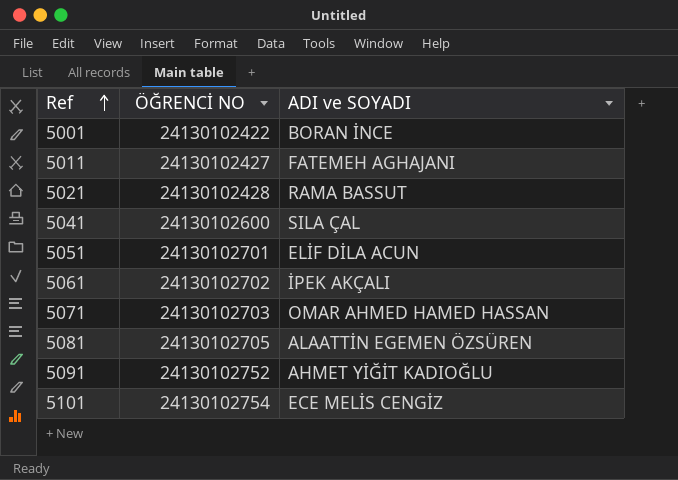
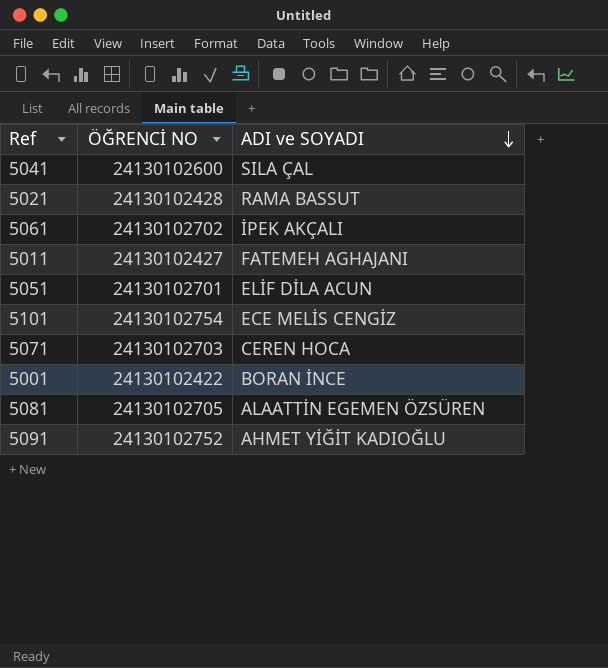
row order: Ref ascending -> ADI ve SOYADI descending
5071 | ADI ve SOYADI: OMAR AHMED HAMED HASSAN -> CEREN HOCA

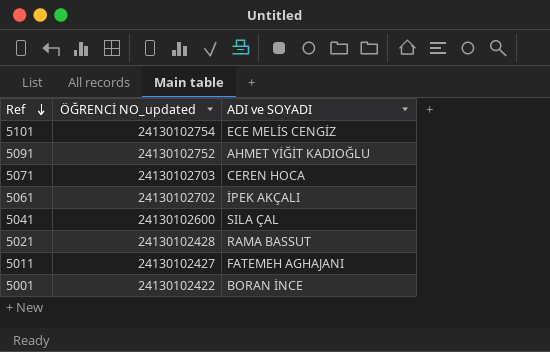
row order: ADI ve SOYADI descending -> Ref descending
column name: ÖĞRENCİ NO -> ÖĞRENCİ NO_updated
row 5051: 24130102701 | ELİF DİLA ACUN -> none
row 5081: 24130102705 | ALAATTİN EGEMEN ÖZSÜREN -> none

